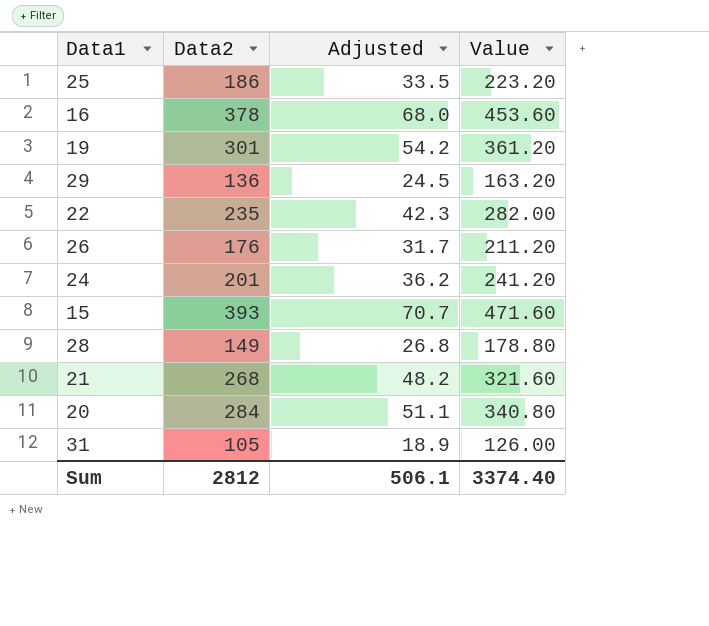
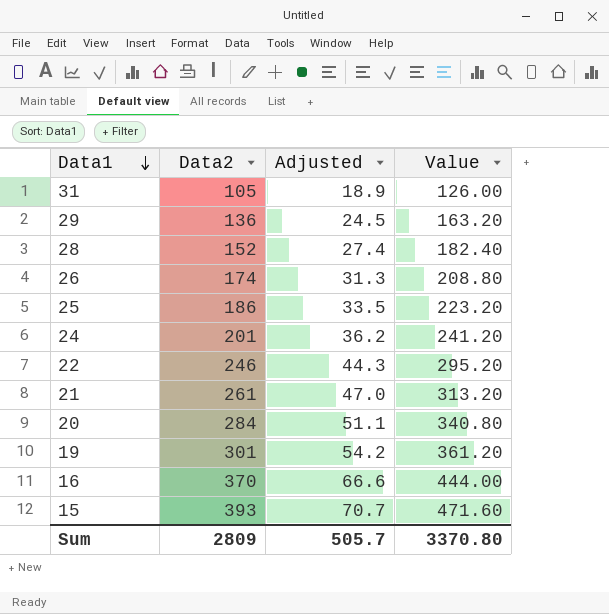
row order: none -> Data1 descending
28 | Data2: 149 -> 152
28 | Adjusted: 26.8 -> 27.4
28 | Value: 178.80 -> 182.40
26 | Data2: 176 -> 174
26 | Adjusted: 31.7 -> 31.3
26 | Value: 211.20 -> 208.80
22 | Data2: 235 -> 246
22 | Adjusted: 42.3 -> 44.3
22 | Value: 282.00 -> 295.20
21 | Data2: 268 -> 261
21 | Adjusted: 48.2 -> 47.0
21 | Value: 321.60 -> 313.20
16 | Data2: 378 -> 370
16 | Adjusted: 68.0 -> 66.6
16 | Value: 453.60 -> 444.00
Sum | Data2: 2812 -> 2809
Sum | Adjusted: 506.1 -> 505.7
Sum | Value: 3374.40 -> 3370.80

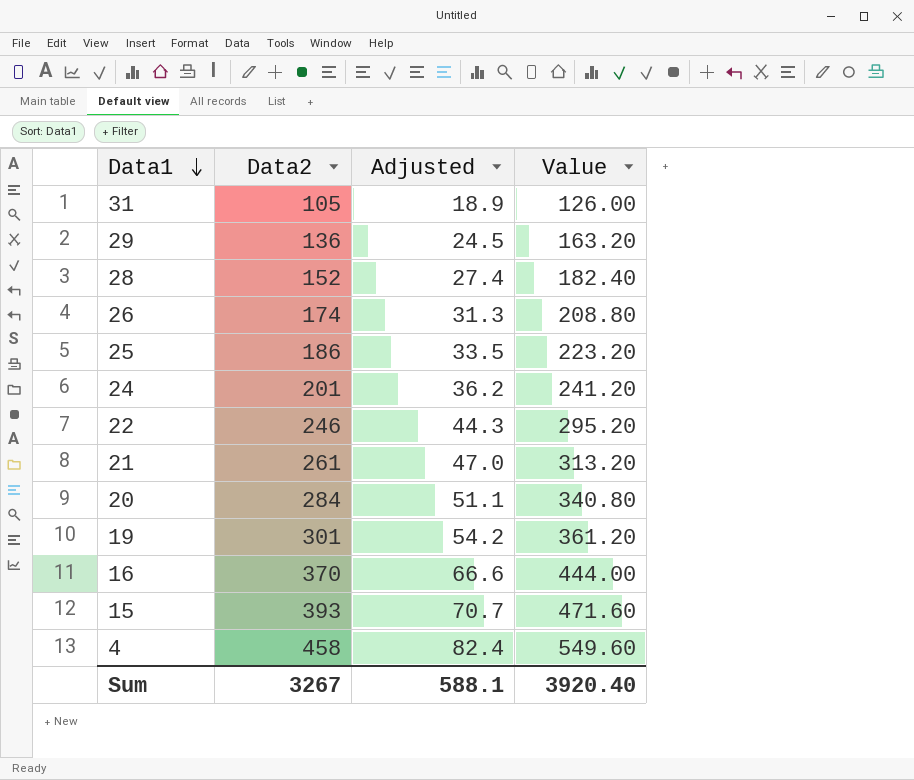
row 4: none -> 458 | 82.4 | 549.60
Sum | Data2: 2809 -> 3267
Sum | Adjusted: 505.7 -> 588.1
Sum | Value: 3370.80 -> 3920.40

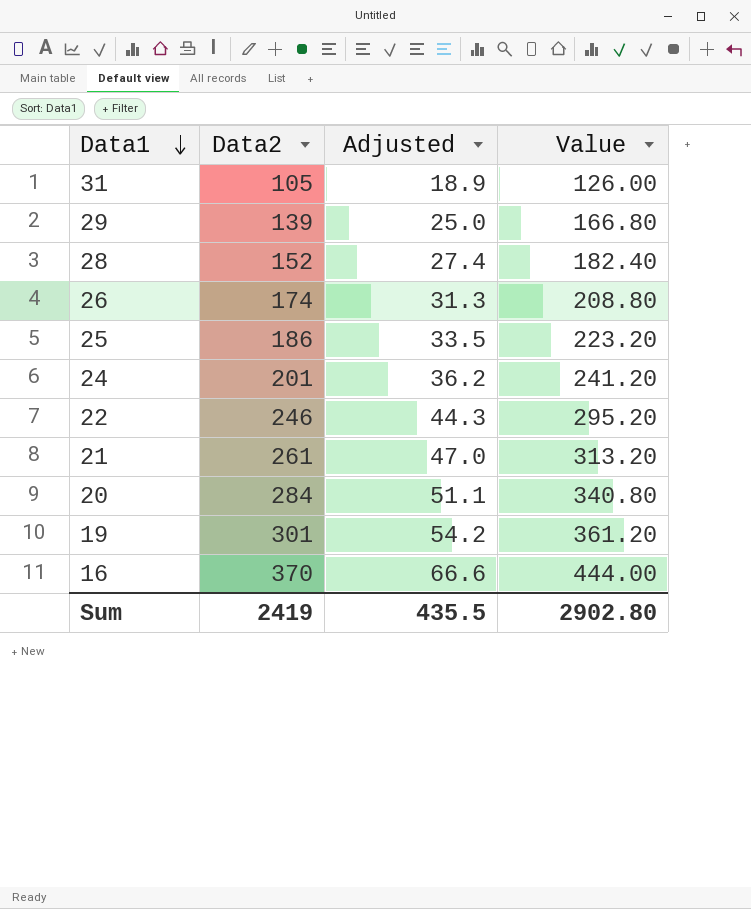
row 15: 393 | 70.7 | 471.60 -> none
row 4: 458 | 82.4 | 549.60 -> none
29 | Data2: 136 -> 139
29 | Adjusted: 24.5 -> 25.0
29 | Value: 163.20 -> 166.80
Sum | Data2: 3267 -> 2419
Sum | Adjusted: 588.1 -> 435.5
Sum | Value: 3920.40 -> 2902.80

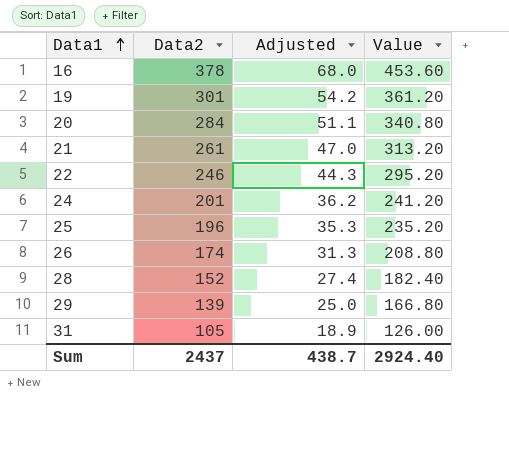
row order: Data1 descending -> Data1 ascending
16 | Data2: 370 -> 378
16 | Adjusted: 66.6 -> 68.0
16 | Value: 444.00 -> 453.60
25 | Data2: 186 -> 196
25 | Adjusted: 33.5 -> 35.3
25 | Value: 223.20 -> 235.20
Sum | Data2: 2419 -> 2437
Sum | Adjusted: 435.5 -> 438.7
Sum | Value: 2902.80 -> 2924.40

